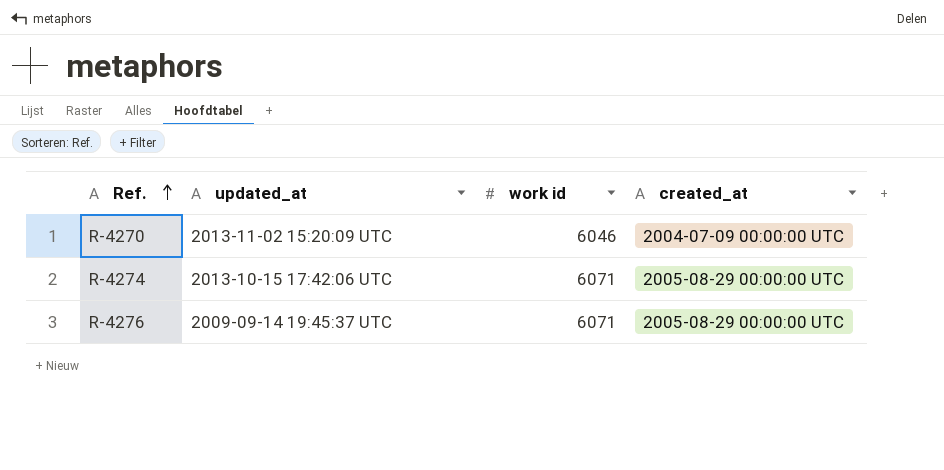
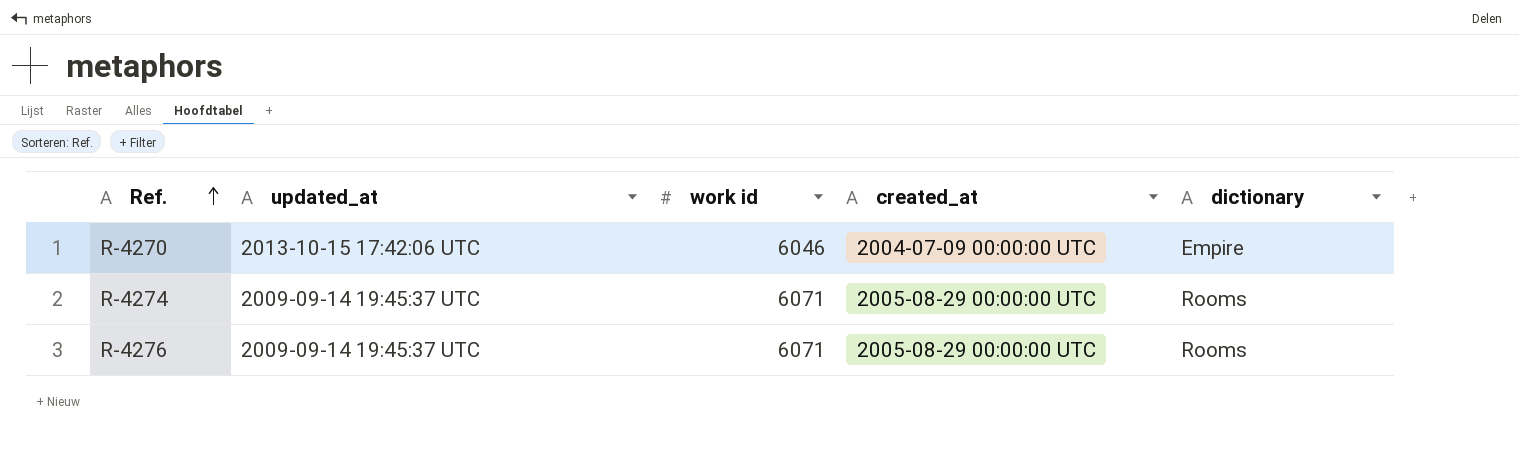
column dictionary | position: none -> 5
R-4270 | updated_at: 2013-11-02 15:20:09 UTC -> 2013-10-15 17:42:06 UTC
R-4274 | updated_at: 2013-10-15 17:42:06 UTC -> 2009-09-14 19:45:37 UTC

